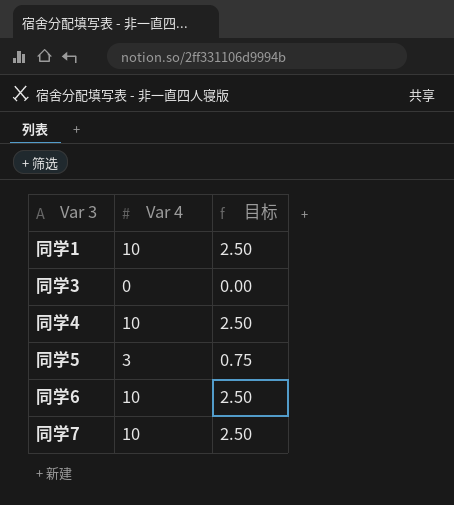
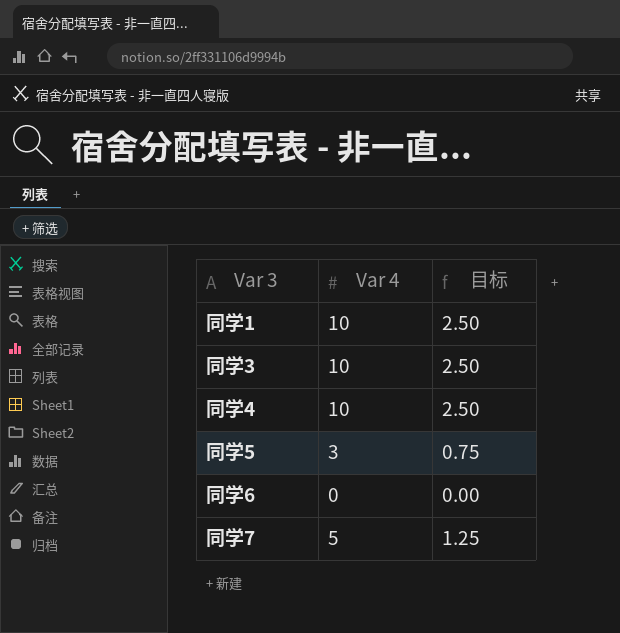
同学3 | Var 4: 0 -> 10
同学3 | 目标: 0.00 -> 2.50
同学6 | Var 4: 10 -> 0
同学6 | 目标: 2.50 -> 0.00
同学7 | Var 4: 10 -> 5
同学7 | 目标: 2.50 -> 1.25

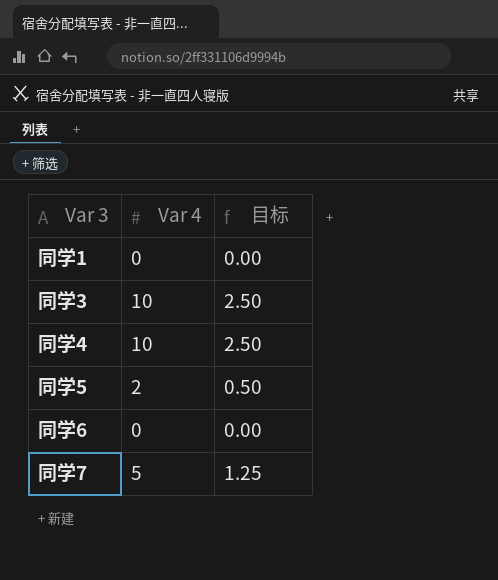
同学1 | Var 4: 10 -> 0
同学1 | 目标: 2.50 -> 0.00
同学5 | Var 4: 3 -> 2
同学5 | 目标: 0.75 -> 0.50

